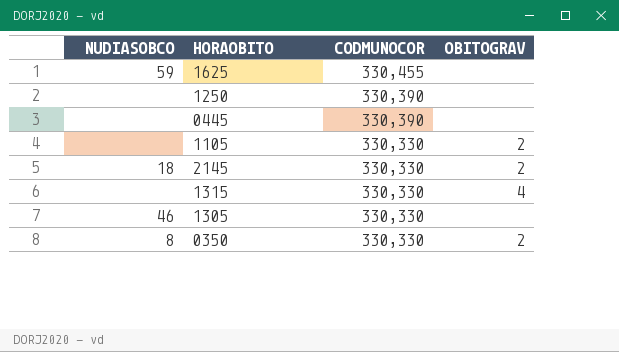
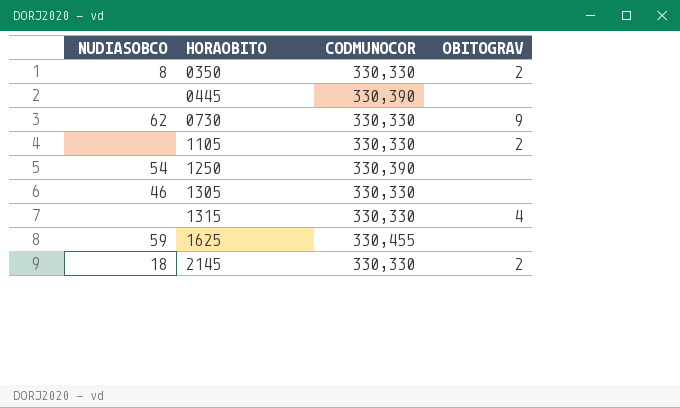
row order: CODMUNOCOR descending -> HORAOBITO ascending
row 0730: none -> 62 | 330,330 | 9
1250 | NUDIASOBCO: none -> 54

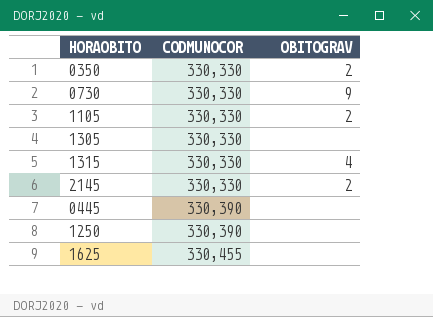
row order: HORAOBITO ascending -> CODMUNOCOR ascending
column NUDIASOBCO | position: 1 -> none

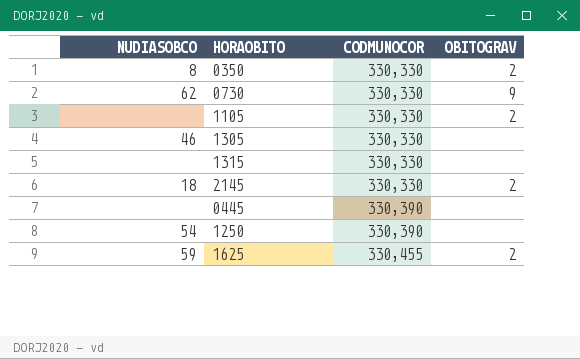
column NUDIASOBCO | position: none -> 1
1315 | OBITOGRAV: 4 -> none
1625 | OBITOGRAV: none -> 2

